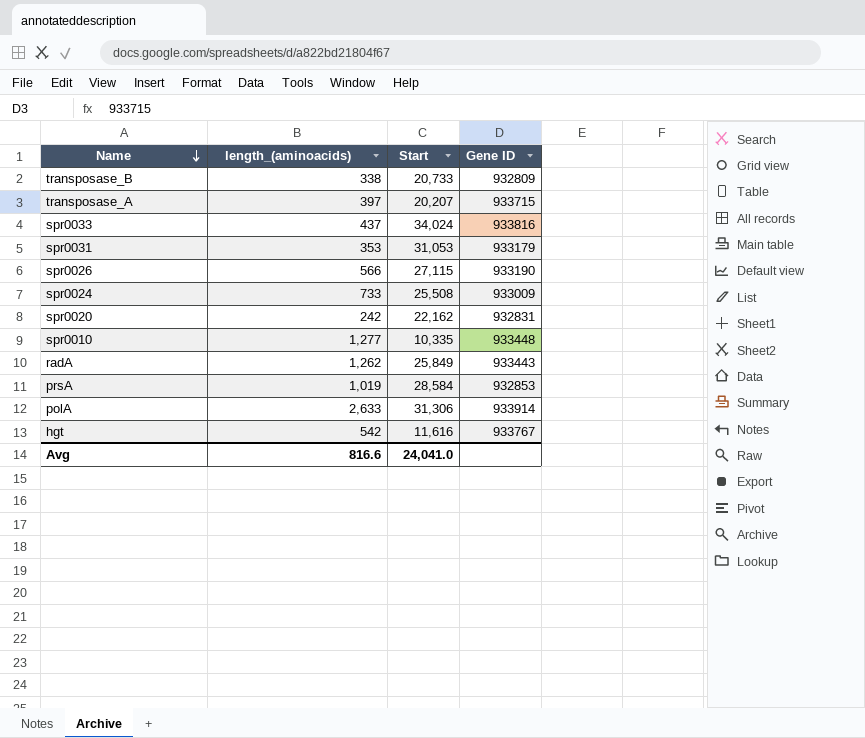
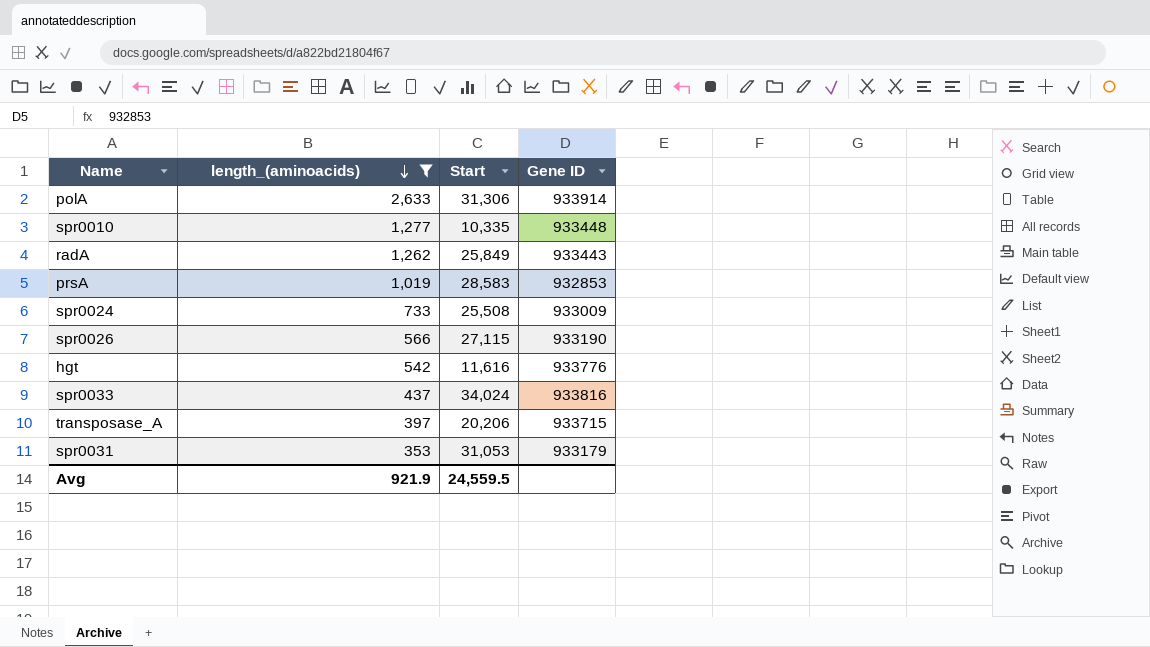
filter: none -> length_(aminoacids) >= 353
row order: Name descending -> length_(aminoacids) descending
prsA | Start: 28,584 -> 28,583
hgt | Gene ID: 933767 -> 933776
transposase_A | Start: 20,207 -> 20,206
Avg | length_(aminoacids): 816.6 -> 921.9
Avg | Start: 24,041.0 -> 24,559.5

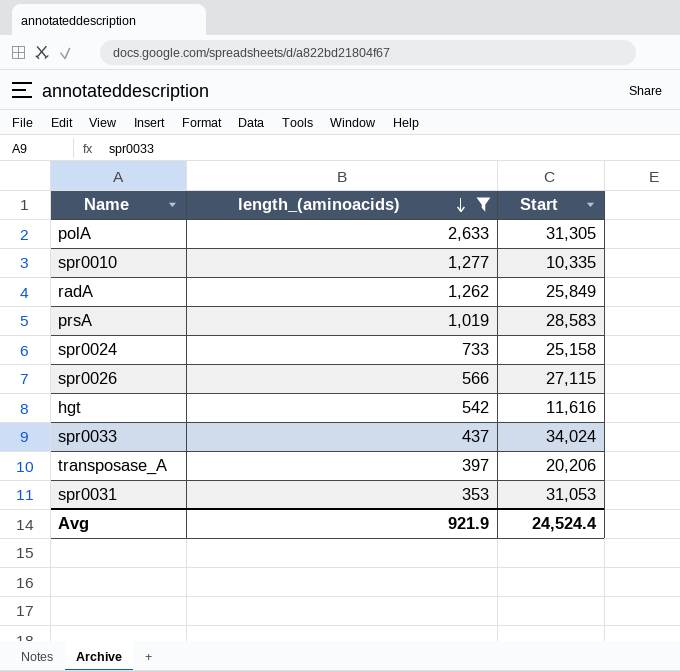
column Gene ID | position: 4 -> none
polA | Start: 31,306 -> 31,305
spr0024 | Start: 25,508 -> 25,158
Avg | Start: 24,559.5 -> 24,524.4

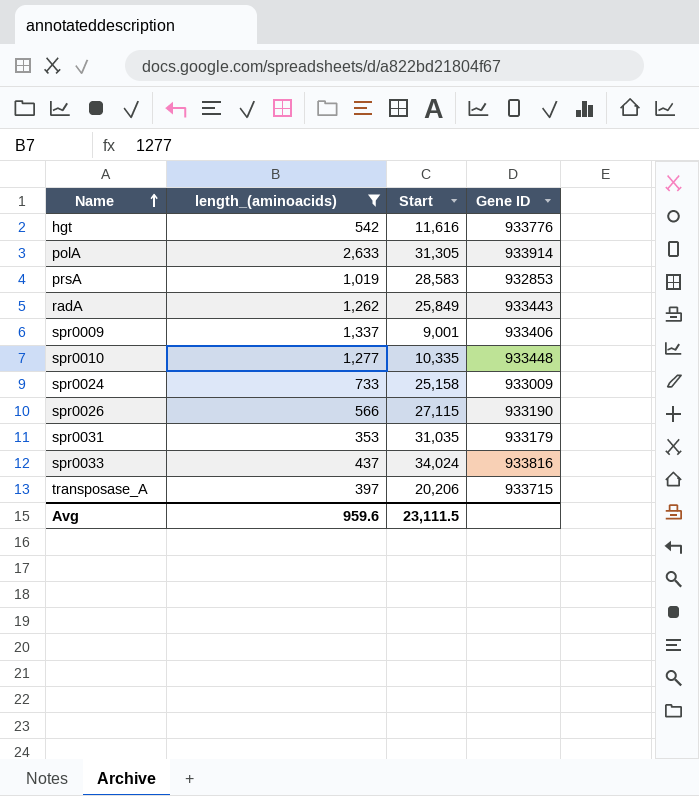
row order: length_(aminoacids) descending -> Name ascending
column Gene ID | position: none -> 4
row spr0009: none -> 1,337 | 9,001 | 933406
spr0031 | Start: 31,053 -> 31,035
Avg | length_(aminoacids): 921.9 -> 959.6
Avg | Start: 24,524.4 -> 23,111.5

